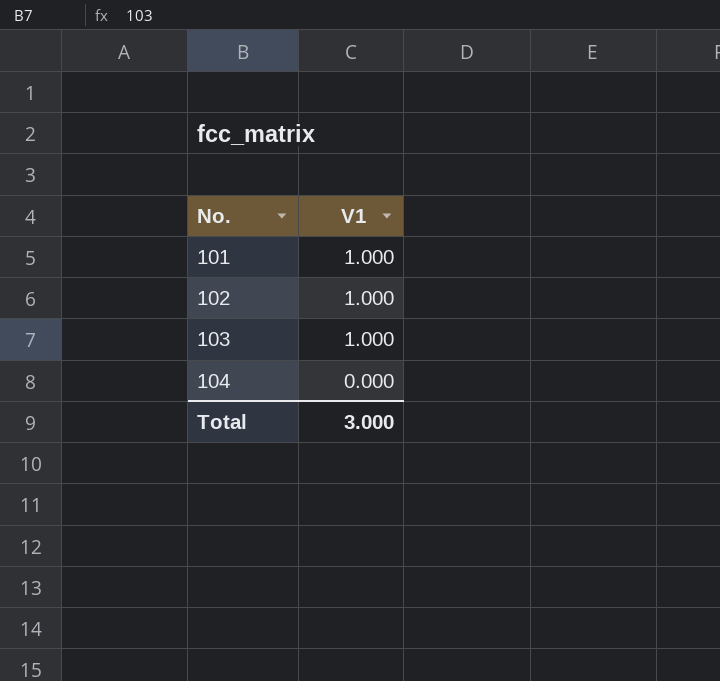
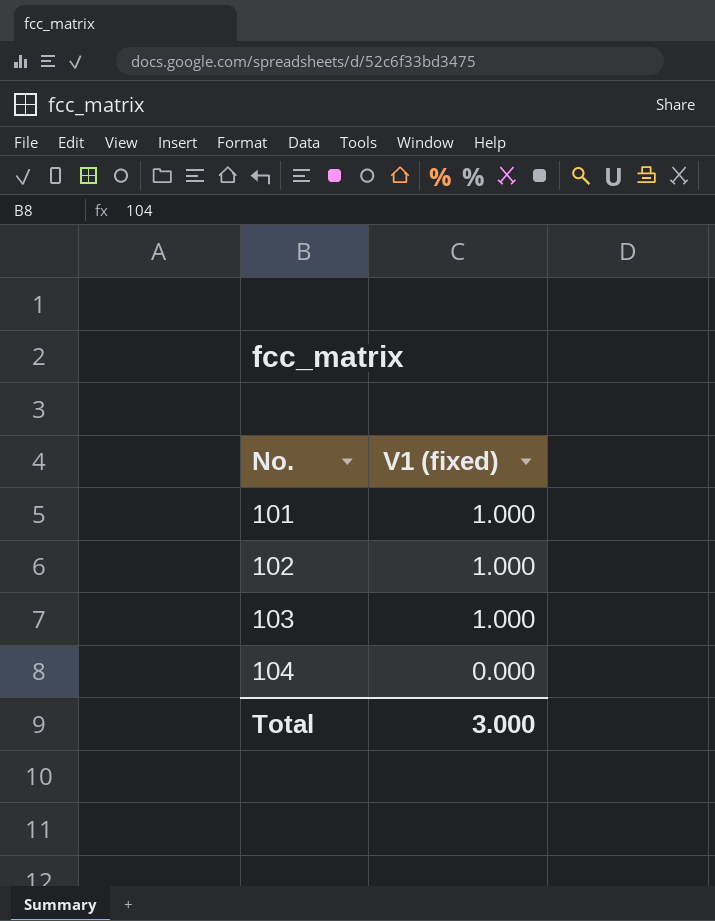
column name: V1 -> V1 (fixed)

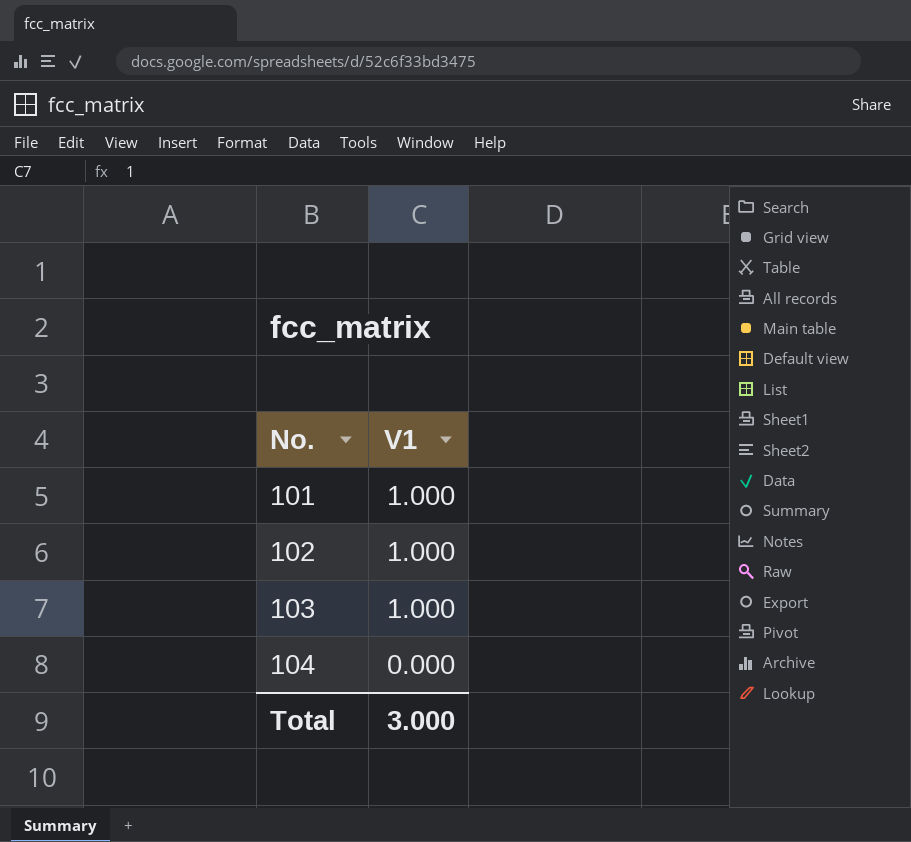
column name: V1 (fixed) -> V1

